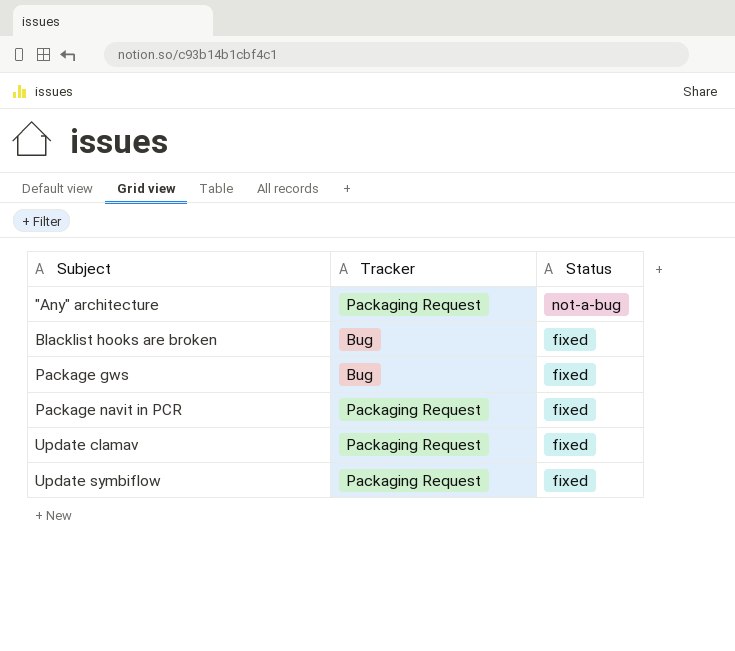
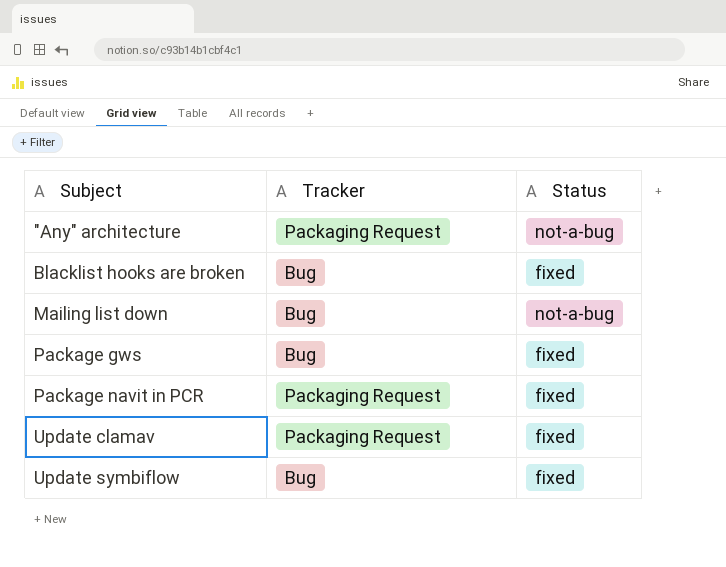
row Mailing list down: none -> Bug | not-a-bug
Update symbiflow | Tracker: Packaging Request -> Bug

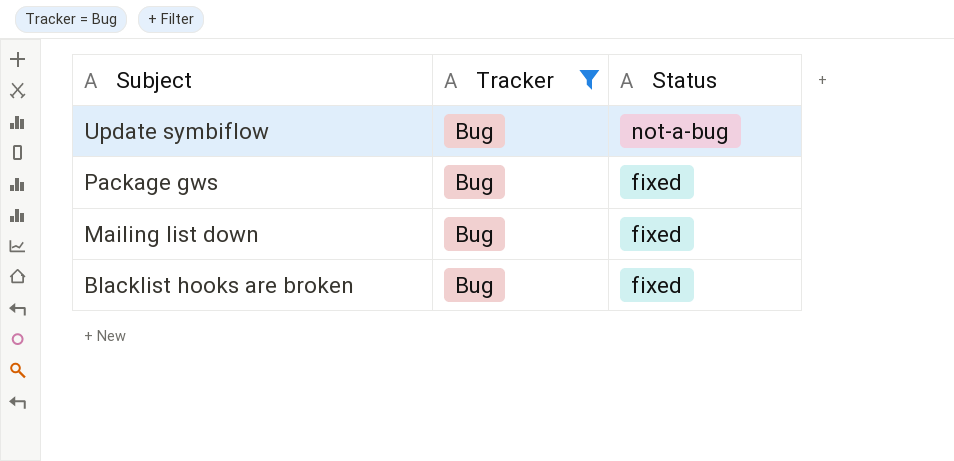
filter: none -> Tracker = Bug
row order: Subject ascending -> Subject descending
Update symbiflow | Status: fixed -> not-a-bug
Mailing list down | Status: not-a-bug -> fixed

